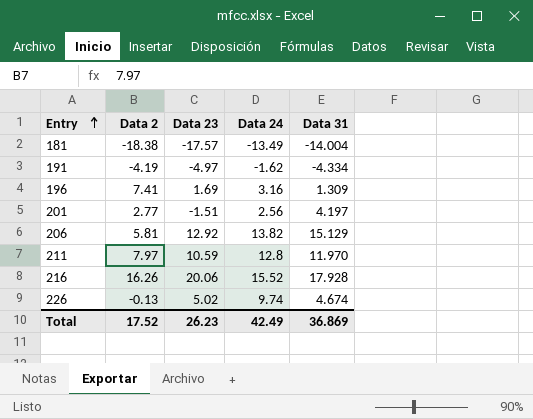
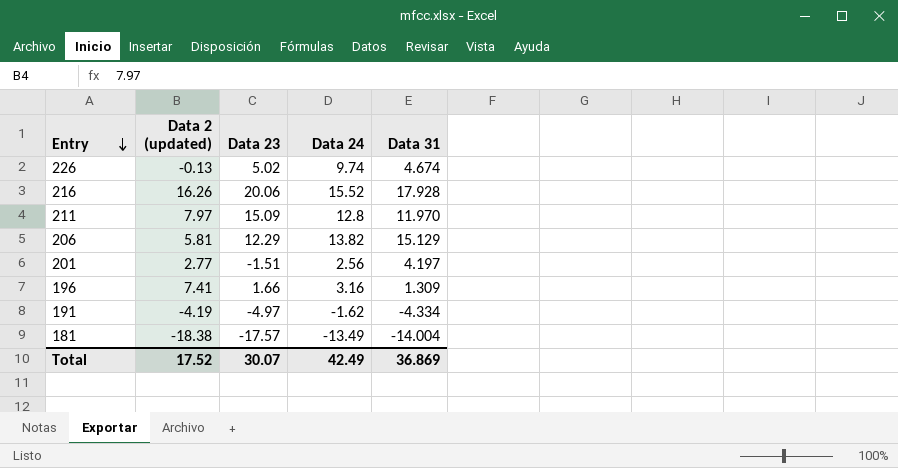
row order: Entry ascending -> Entry descending
column name: Data 2 -> Data 2 (updated)
211 | Data 23: 10.59 -> 15.09
206 | Data 23: 12.92 -> 12.29
196 | Data 23: 1.69 -> 1.66
Total | Data 23: 26.23 -> 30.07

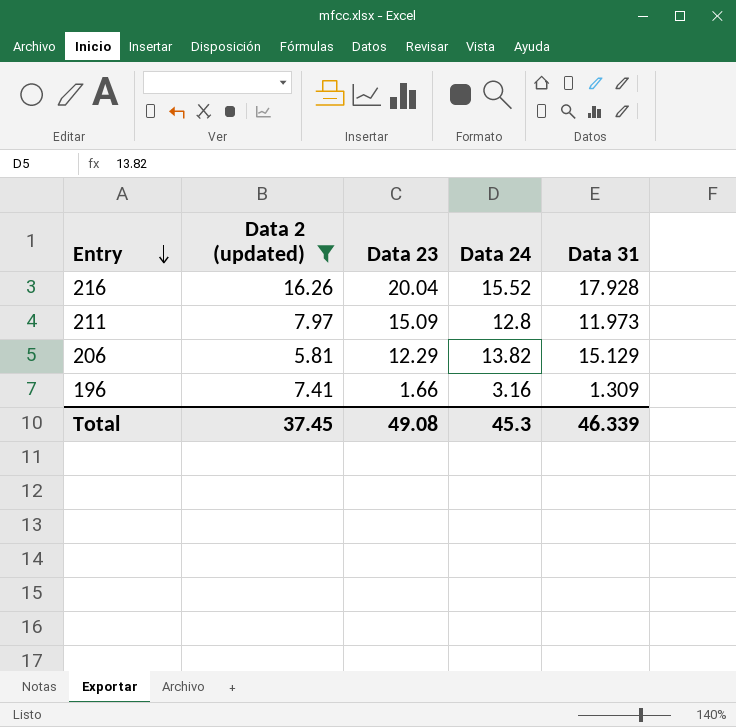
filter: none -> Data 2 (updated) >= 5.81
216 | Data 23: 20.06 -> 20.04
211 | Data 31: 11.970 -> 11.973
Total | Data 2 (updated): 17.52 -> 37.45
Total | Data 23: 30.07 -> 49.08
Total | Data 24: 42.49 -> 45.3
Total | Data 31: 36.869 -> 46.339

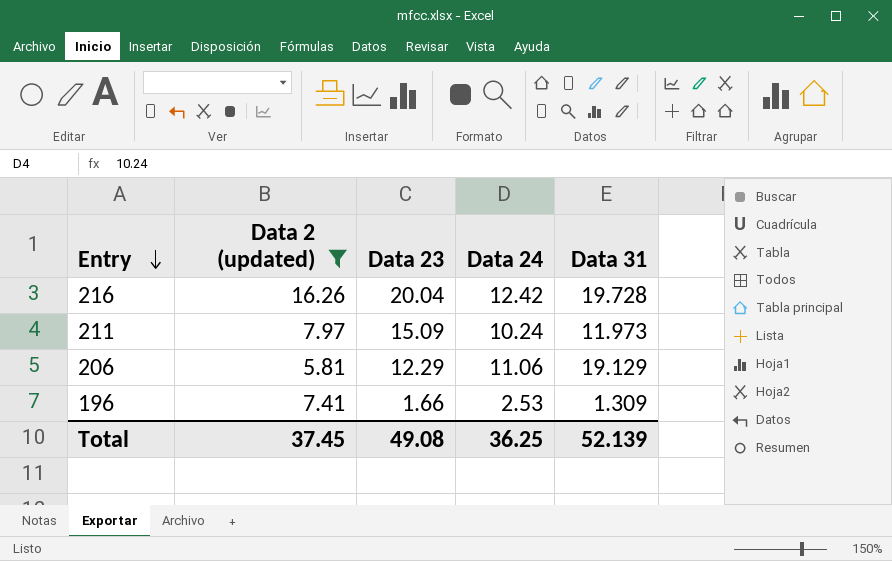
216 | Data 24: 15.52 -> 12.42
216 | Data 31: 17.928 -> 19.728
211 | Data 24: 12.8 -> 10.24
206 | Data 24: 13.82 -> 11.06
206 | Data 31: 15.129 -> 19.129
196 | Data 24: 3.16 -> 2.53
Total | Data 24: 45.3 -> 36.25
Total | Data 31: 46.339 -> 52.139

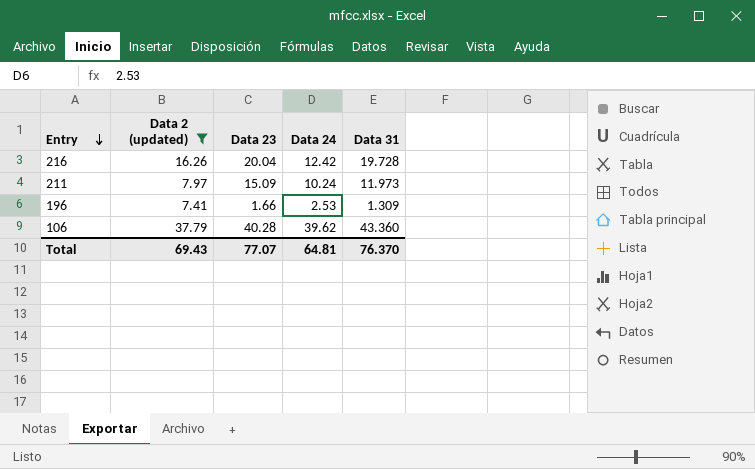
row 206: 5.81 | 12.29 | 11.06 | 19.129 -> none
row 106: none -> 37.79 | 40.28 | 39.62 | 43.360
Total | Data 2 (updated): 37.45 -> 69.43
Total | Data 23: 49.08 -> 77.07
Total | Data 24: 36.25 -> 64.81
Total | Data 31: 52.139 -> 76.370

